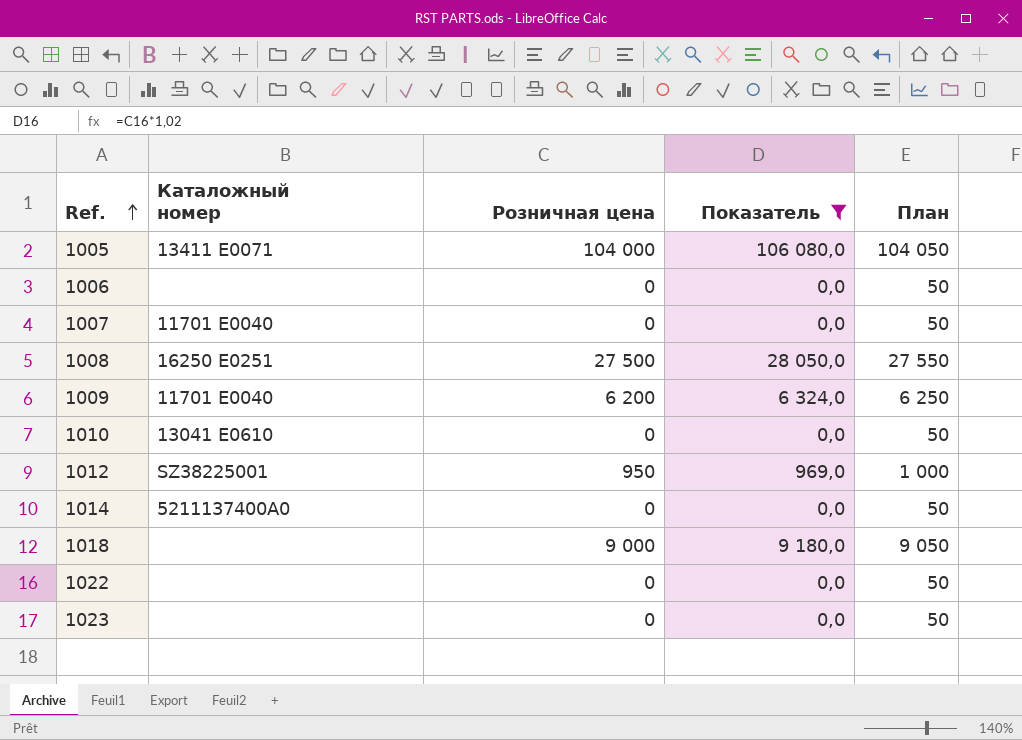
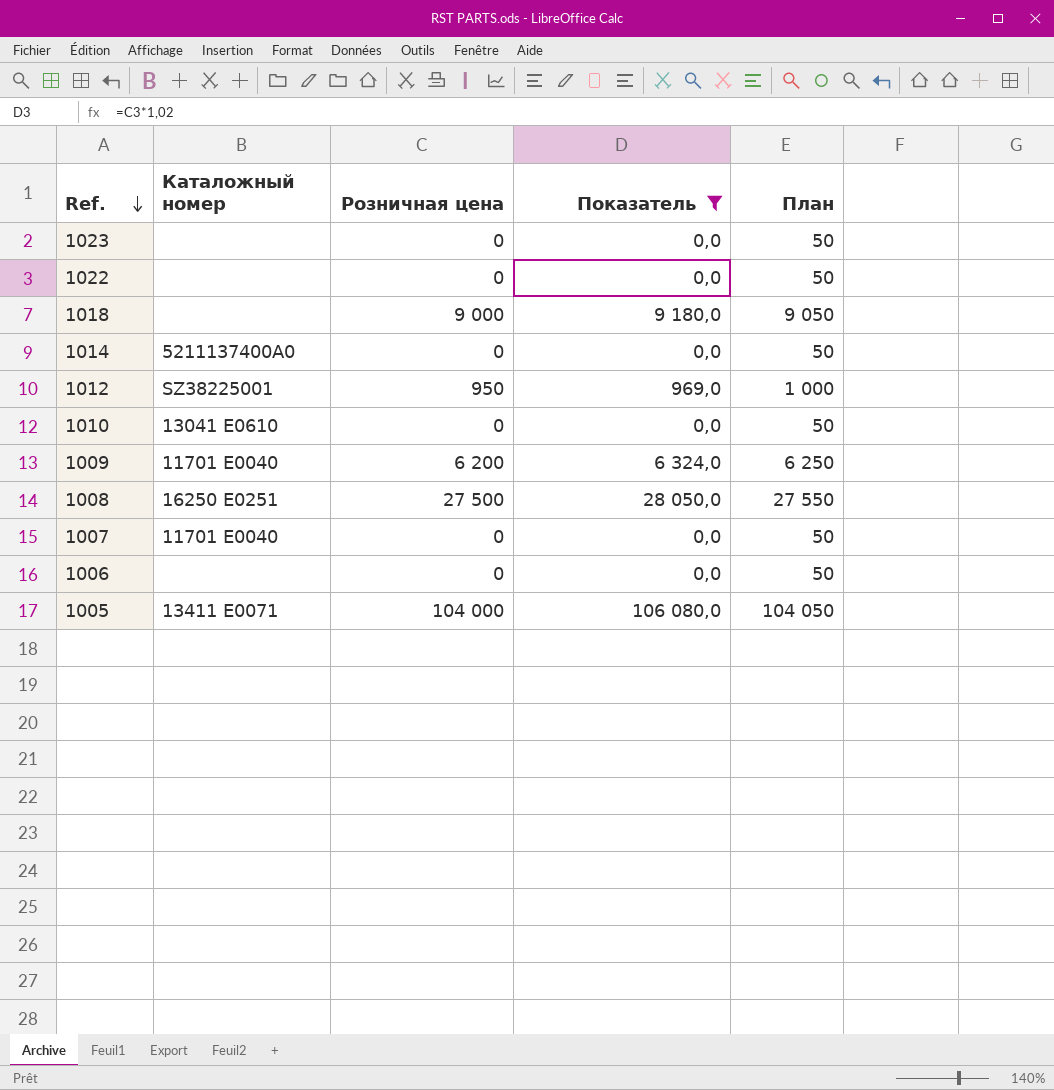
row order: Ref. ascending -> Ref. descending

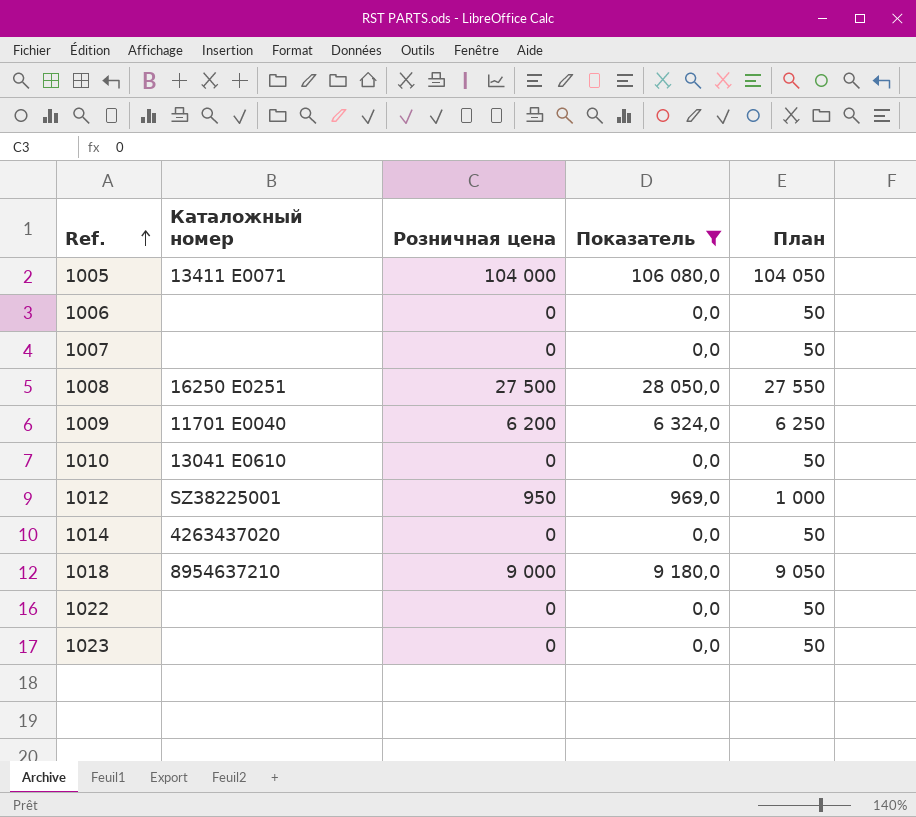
row order: Ref. descending -> Ref. ascending
1007 | Каталожный номер: 11701 E0040 -> none
1014 | Каталожный номер: 5211137400A0 -> 4263437020
1018 | Каталожный номер: none -> 8954637210

